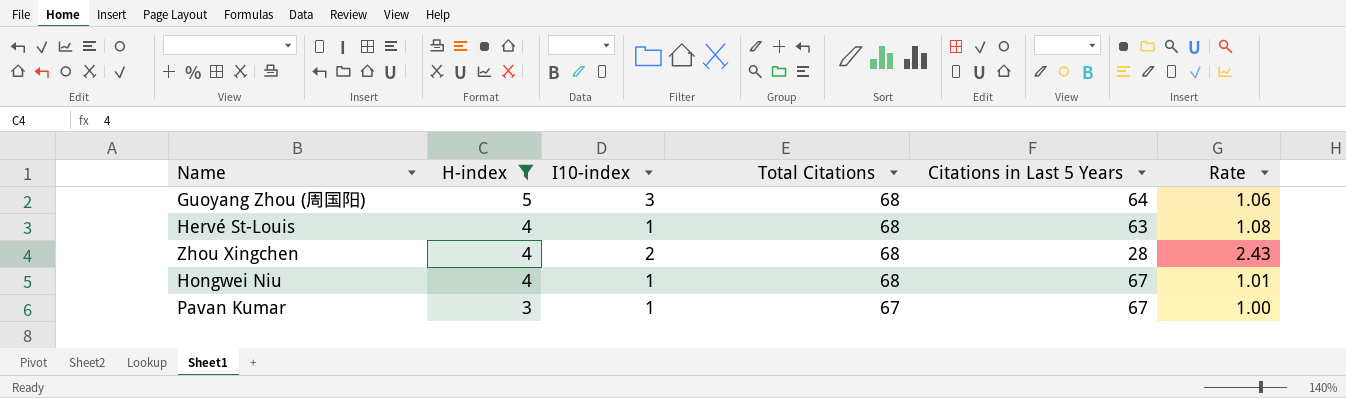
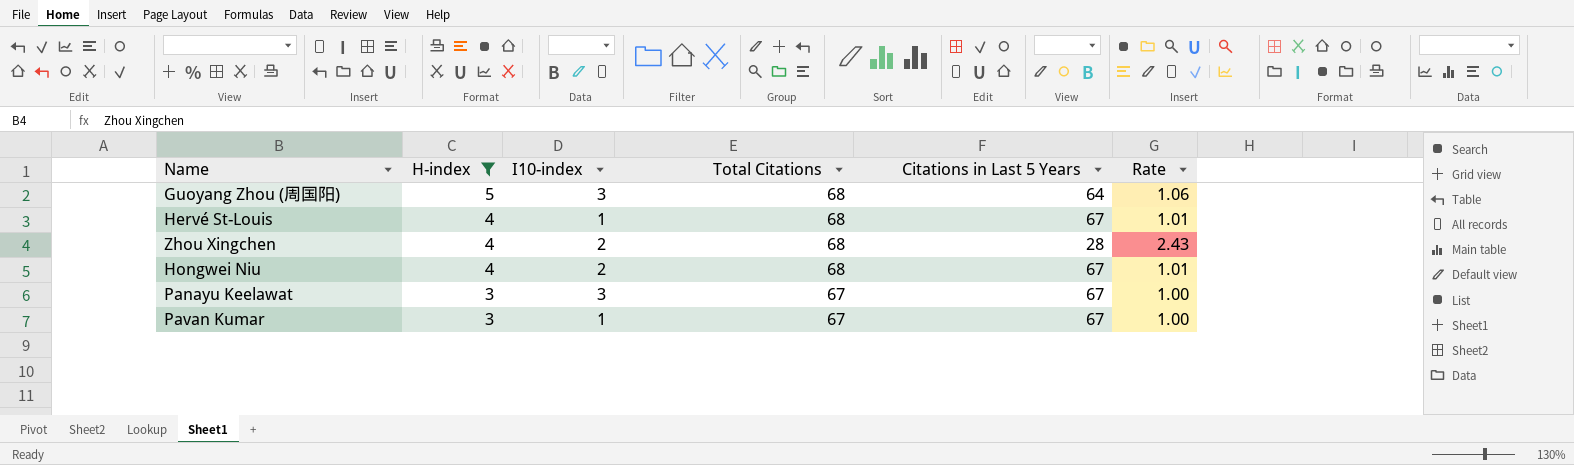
Hervé St-Louis | Citations in Last 5 Years: 63 -> 67
Hervé St-Louis | Rate: 1.08 -> 1.01
Hongwei Niu | I10-index: 1 -> 2
row Panayu Keelawat: none -> 3 | 3 | 67 | 67 | 1.00

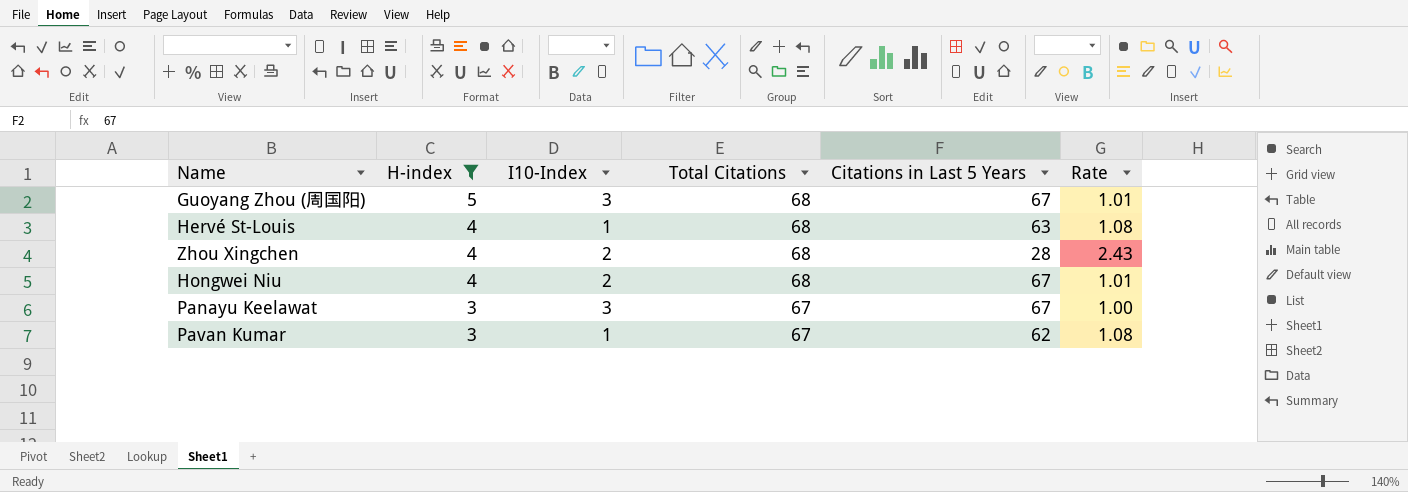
column name: I10-index -> I10-Index
Guoyang Zhou (周国阳) | Citations in Last 5 Years: 64 -> 67
Guoyang Zhou (周国阳) | Rate: 1.06 -> 1.01
Hervé St-Louis | Citations in Last 5 Years: 67 -> 63
Hervé St-Louis | Rate: 1.01 -> 1.08
Pavan Kumar | Citations in Last 5 Years: 67 -> 62
Pavan Kumar | Rate: 1.00 -> 1.08

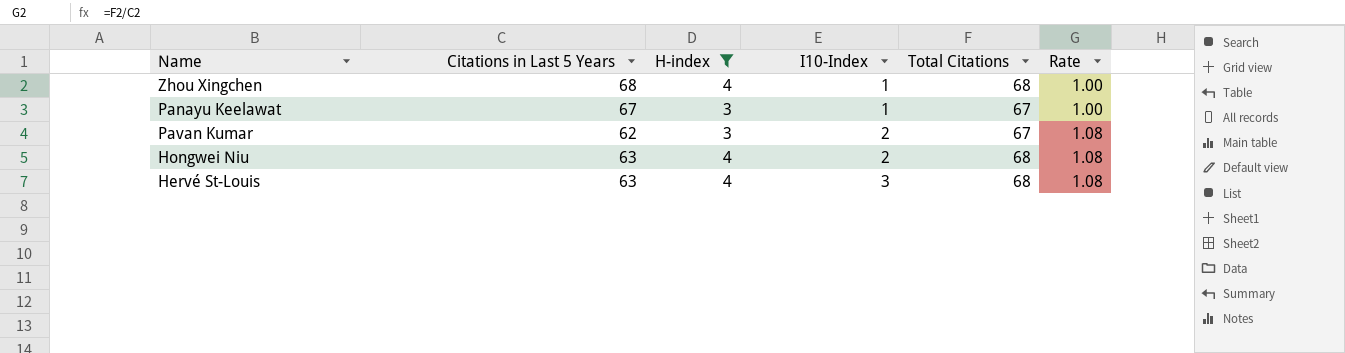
row order: H-index descending -> I10-Index ascending
column Citations in Last 5 Years | position: 5 -> 2
row Guoyang Zhou (周国阳): 5 | 3 | 68 | 67 | 1.01 -> none
Zhou Xingchen | Citations in Last 5 Years: 28 -> 68
Zhou Xingchen | I10-Index: 2 -> 1
Zhou Xingchen | Rate: 2.43 -> 1.00
Panayu Keelawat | I10-Index: 3 -> 1
Pavan Kumar | I10-Index: 1 -> 2
Hongwei Niu | Citations in Last 5 Years: 67 -> 63
Hongwei Niu | Rate: 1.01 -> 1.08
Hervé St-Louis | I10-Index: 1 -> 3

